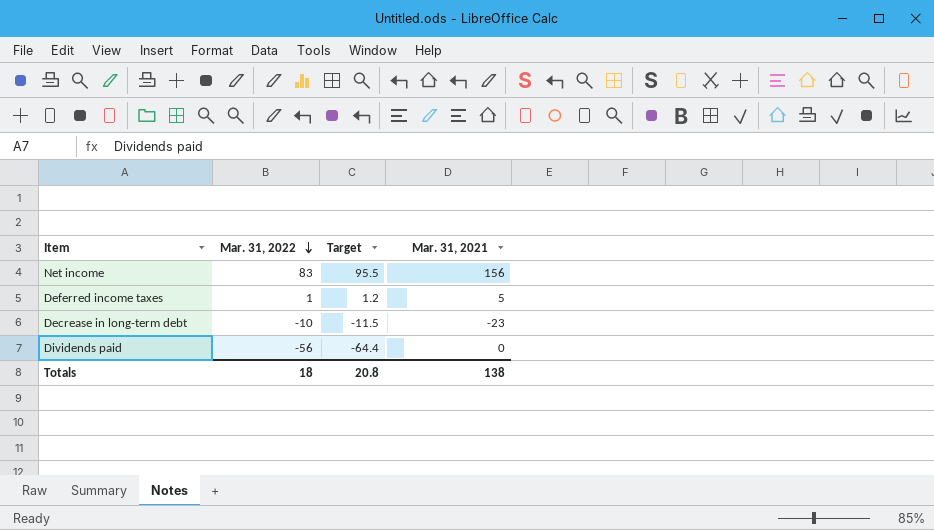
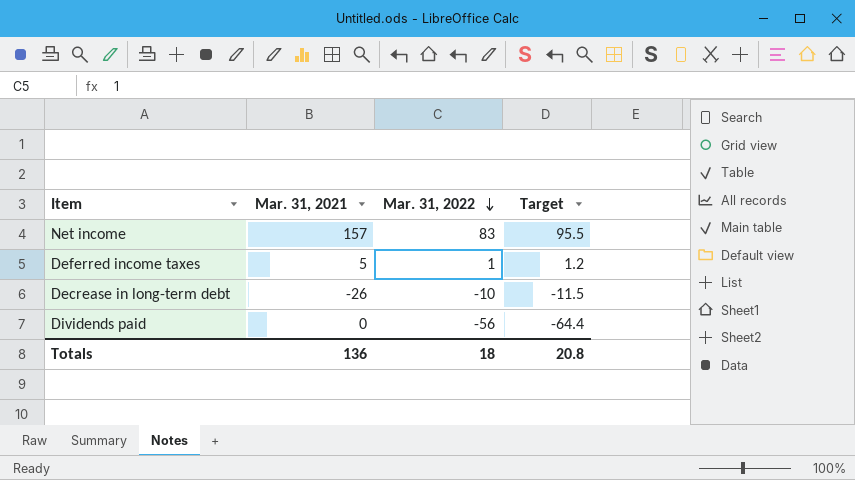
column Mar. 31, 2021 | position: 4 -> 2
Net income | Mar. 31, 2021: 156 -> 157
Decrease in long-term debt | Mar. 31, 2021: -23 -> -26
Totals | Mar. 31, 2021: 138 -> 136

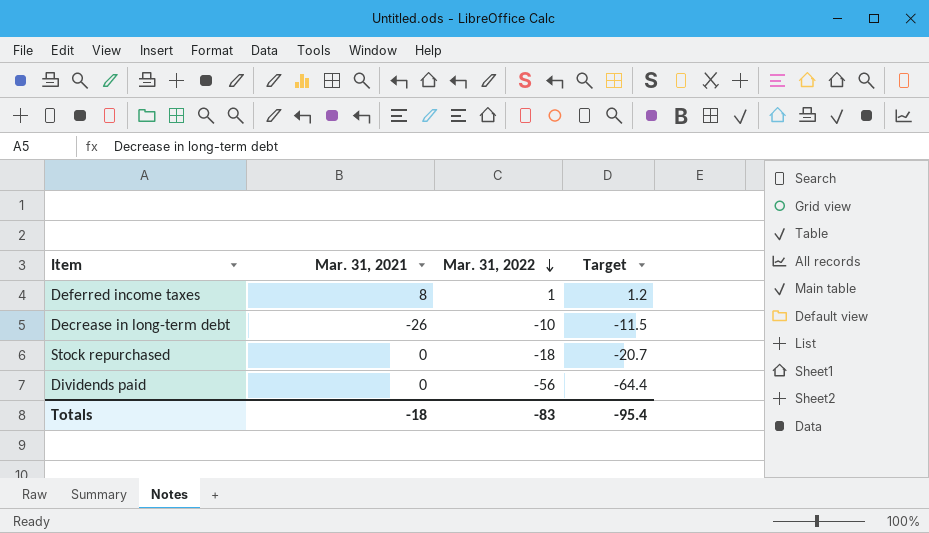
row Net income: 157 | 83 | 95.5 -> none
Deferred income taxes | Mar. 31, 2021: 5 -> 8
row Stock repurchased: none -> 0 | -18 | -20.7
Totals | Mar. 31, 2021: 136 -> -18
Totals | Mar. 31, 2022: 18 -> -83
Totals | Target: 20.8 -> -95.4

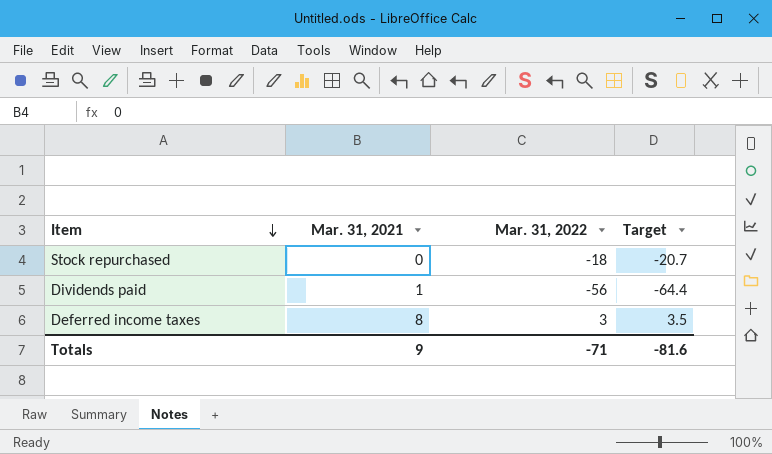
row order: Mar. 31, 2022 descending -> Item descending
row Decrease in long-term debt: -26 | -10 | -11.5 -> none
Dividends paid | Mar. 31, 2021: 0 -> 1
Deferred income taxes | Mar. 31, 2022: 1 -> 3
Deferred income taxes | Target: 1.2 -> 3.5
Totals | Mar. 31, 2021: -18 -> 9
Totals | Mar. 31, 2022: -83 -> -71
Totals | Target: -95.4 -> -81.6

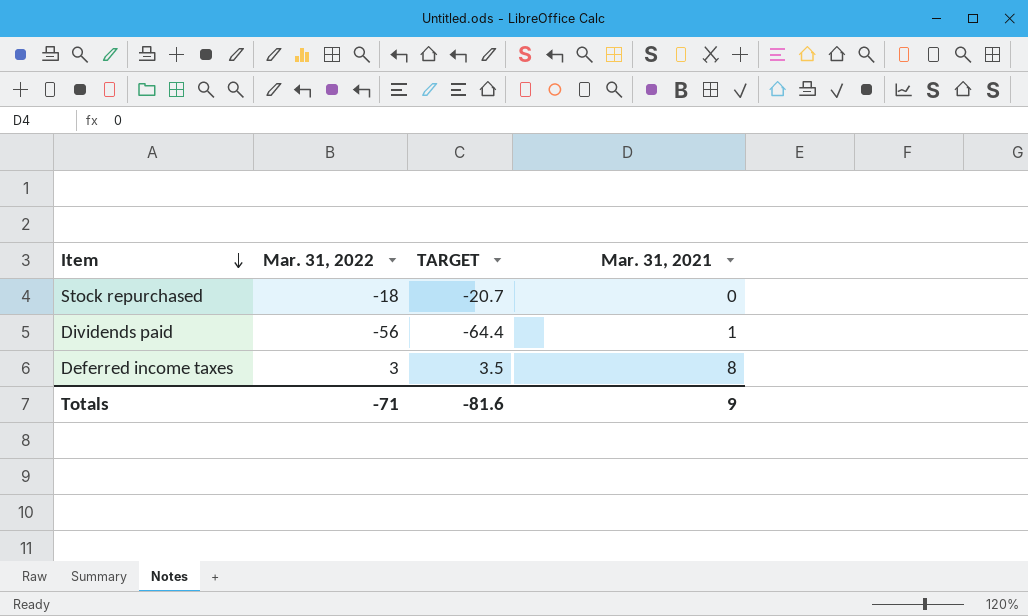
column name: Target -> TARGET
column Mar. 31, 2021 | position: 2 -> 4

